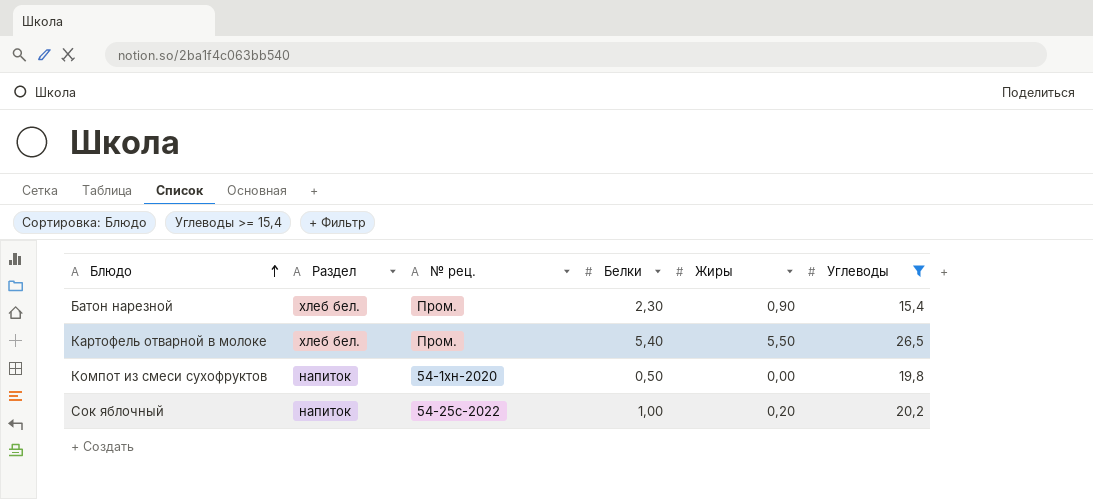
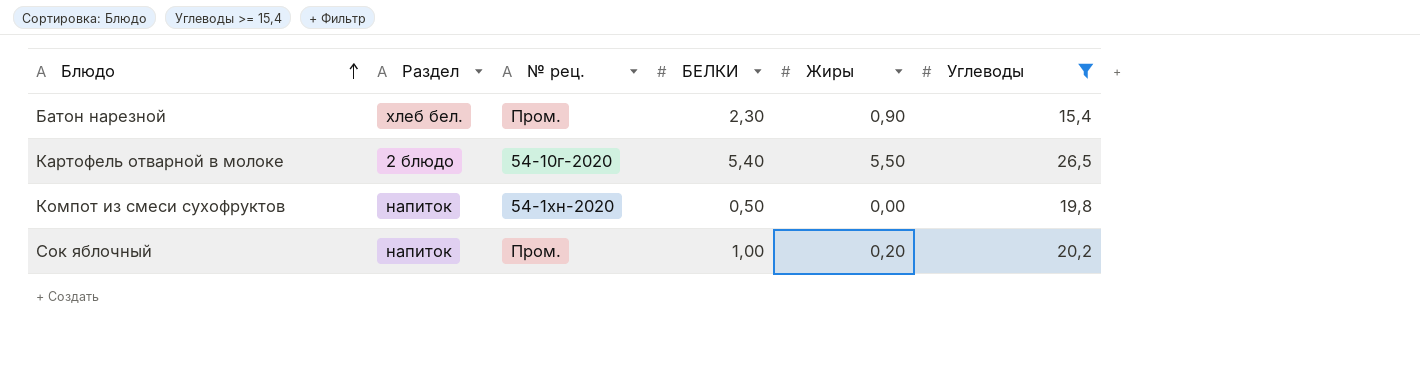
column name: Белки -> БЕЛКИ
Картофель отварной в молоке | Раздел: хлеб бел. -> 2 блюдо
Картофель отварной в молоке | № рец.: Пром. -> 54-10г-2020
Сок яблочный | № рец.: 54-25с-2022 -> Пром.

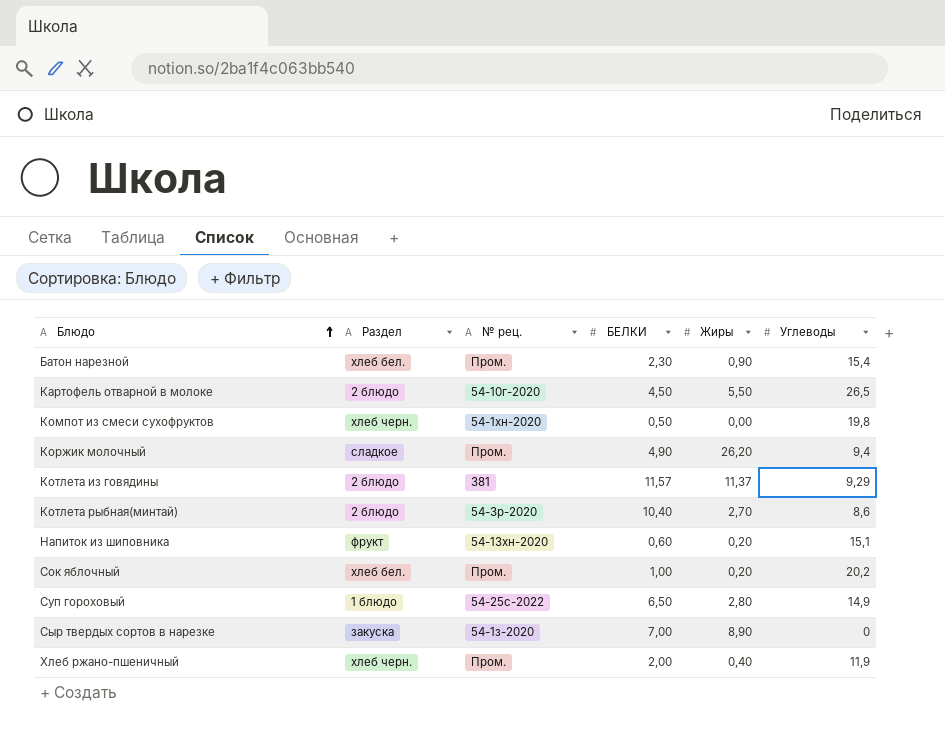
filter: Углеводы >= 15,4 -> none
Картофель отварной в молоке | БЕЛКИ: 5,40 -> 4,50
Компот из смеси сухофруктов | Раздел: напиток -> хлеб черн.
Сок яблочный | Раздел: напиток -> хлеб бел.

